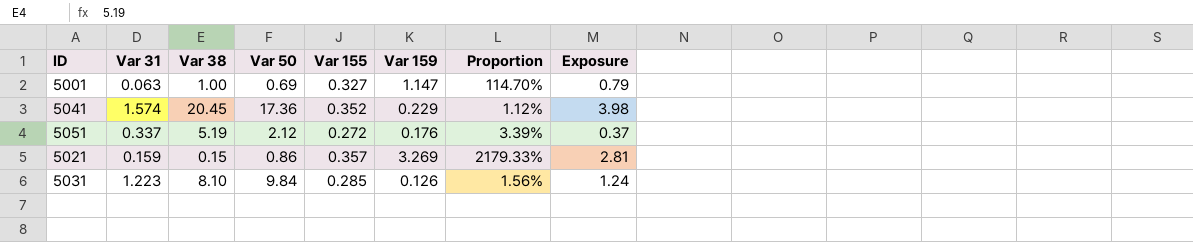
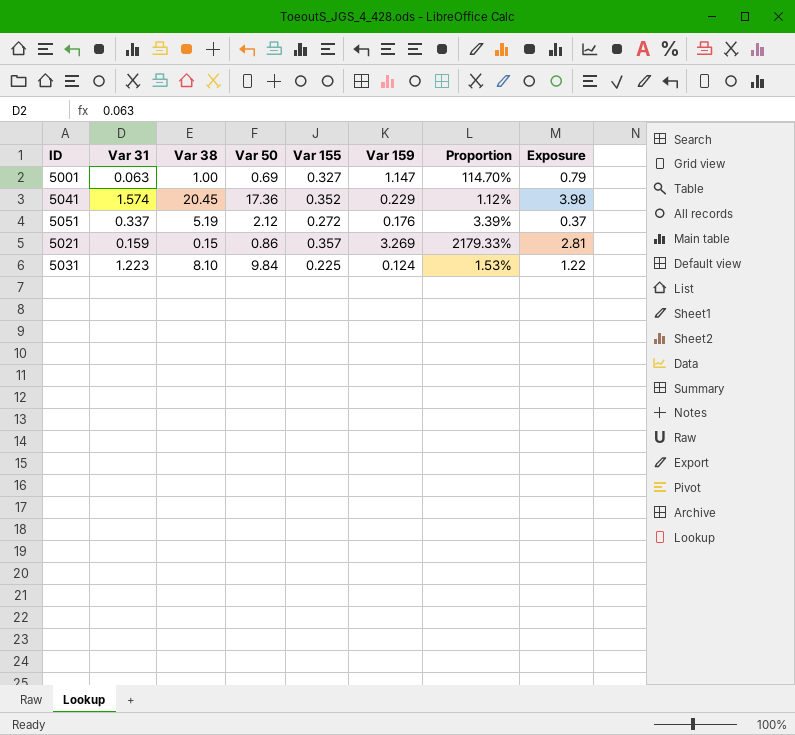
5031 | Var 155: 0.285 -> 0.225
5031 | Var 159: 0.126 -> 0.124
5031 | Proportion: 1.56% -> 1.53%
5031 | Exposure: 1.24 -> 1.22

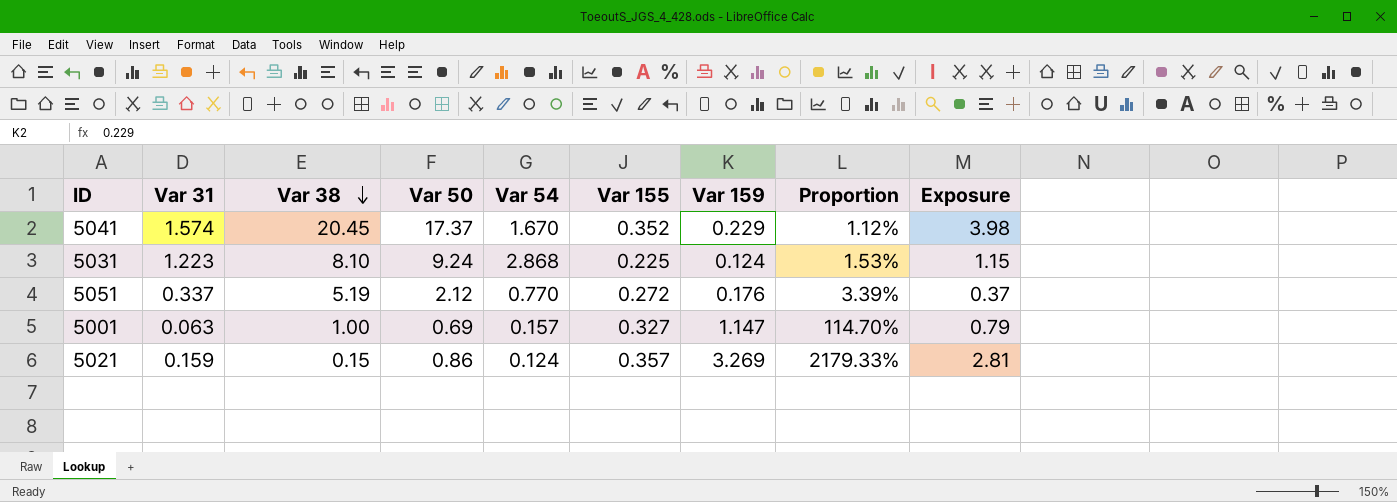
row order: none -> Var 38 descending
column Var 54 | position: none -> 5
5041 | Var 50: 17.36 -> 17.37
5031 | Var 50: 9.84 -> 9.24
5031 | Exposure: 1.22 -> 1.15

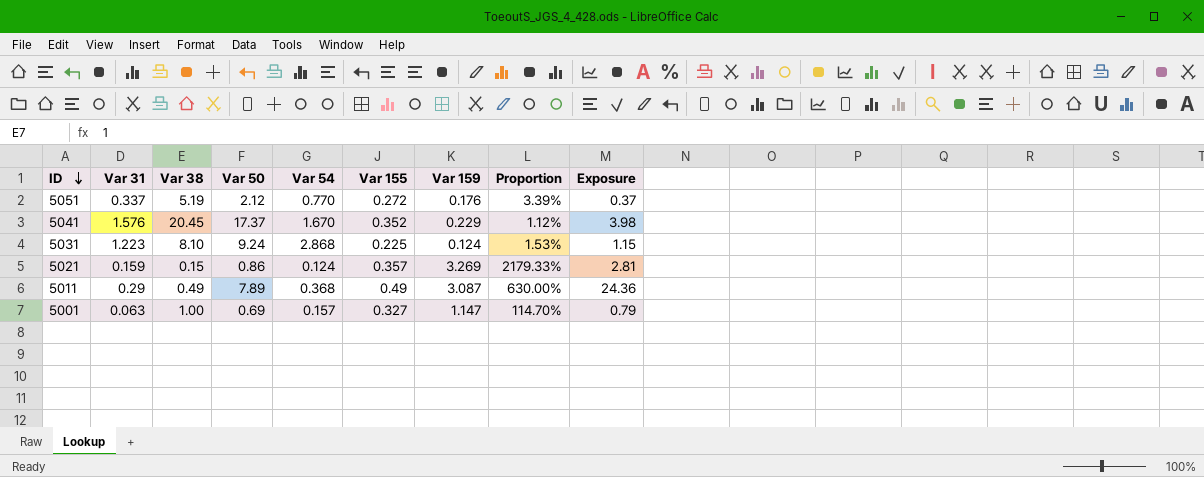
row order: Var 38 descending -> ID descending
5041 | Var 31: 1.574 -> 1.576
row 5011: none -> 0.29 | 0.49 | 7.89 | 0.368 | 0.49 | 3.087 | 630.00% | 24.36

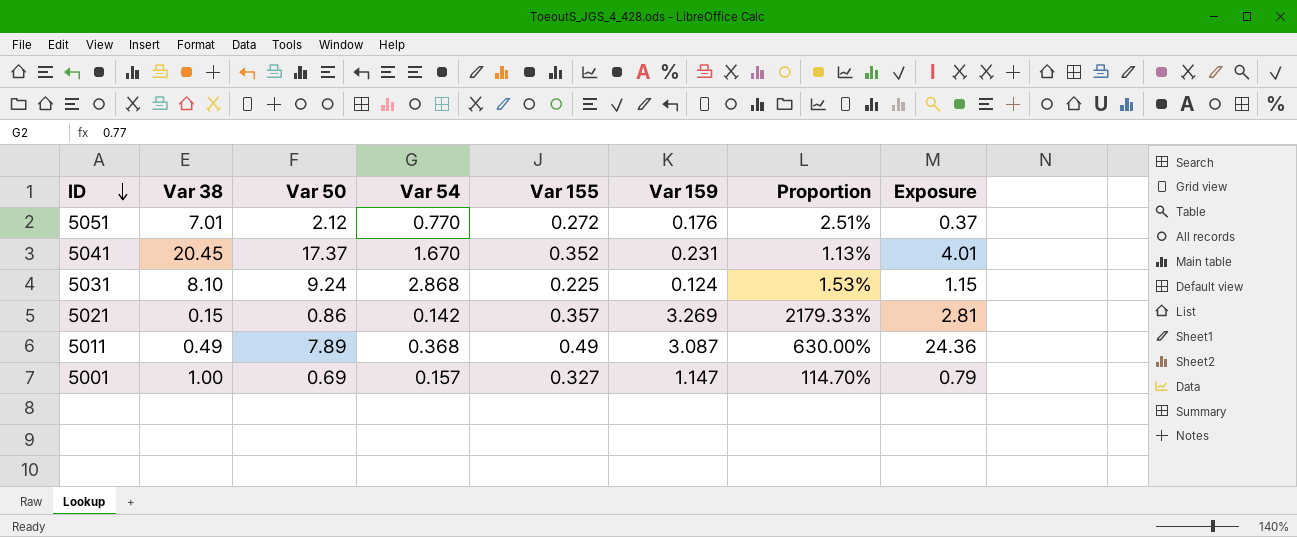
column Var 31 | position: 2 -> none
5051 | Var 38: 5.19 -> 7.01
5051 | Proportion: 3.39% -> 2.51%
5041 | Var 159: 0.229 -> 0.231
5041 | Proportion: 1.12% -> 1.13%
5041 | Exposure: 3.98 -> 4.01
5021 | Var 54: 0.124 -> 0.142

